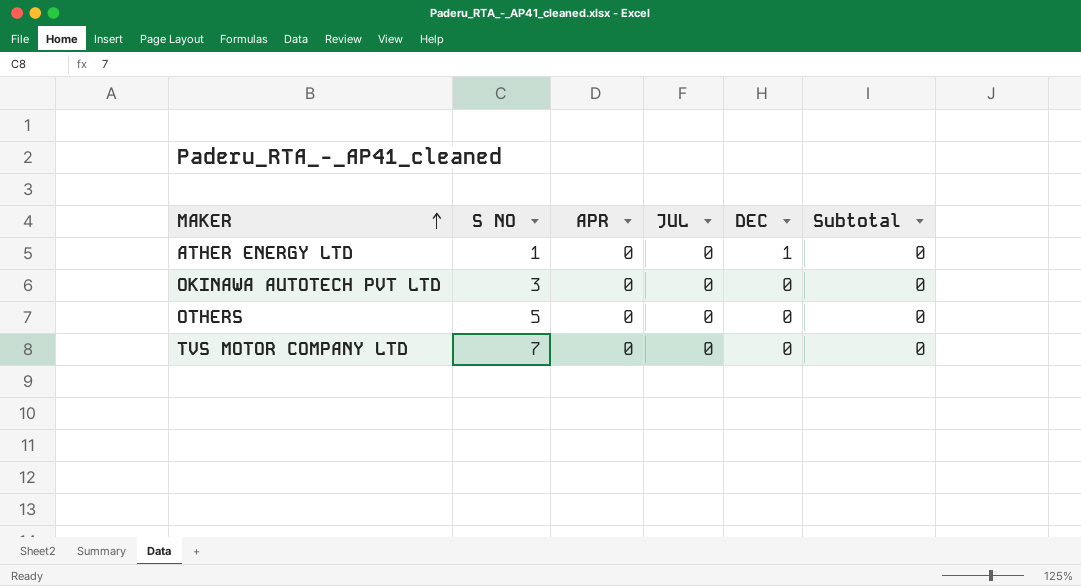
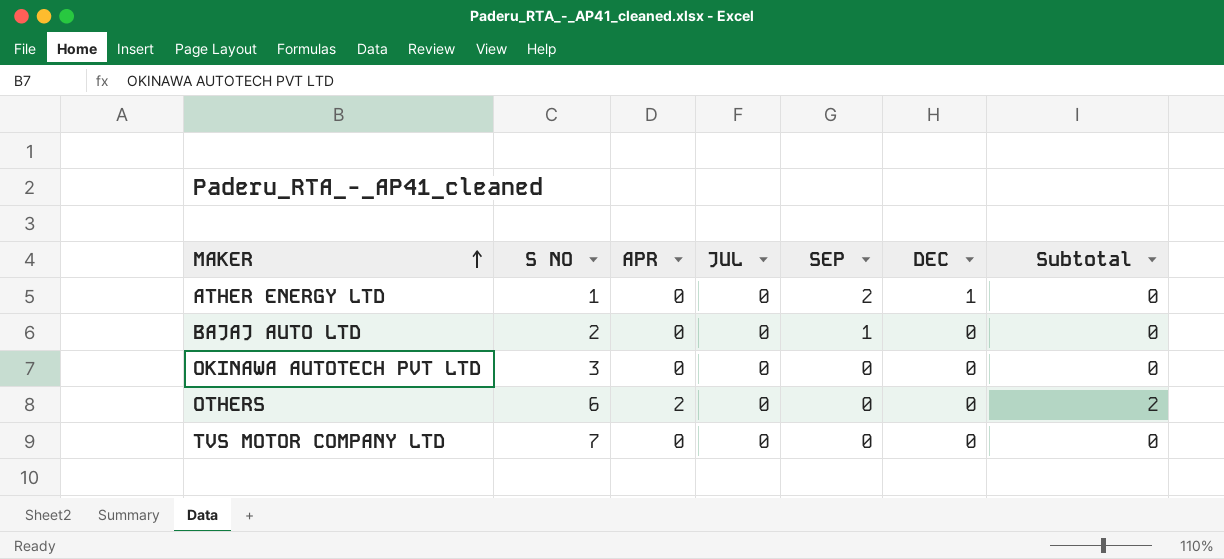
column SEP | position: none -> 5
row BAJAJ AUTO LTD: none -> 2 | 0 | 0 | 1 | 0 | 0
OTHERS | S NO: 5 -> 6
OTHERS | APR: 0 -> 2
OTHERS | Subtotal: 0 -> 2

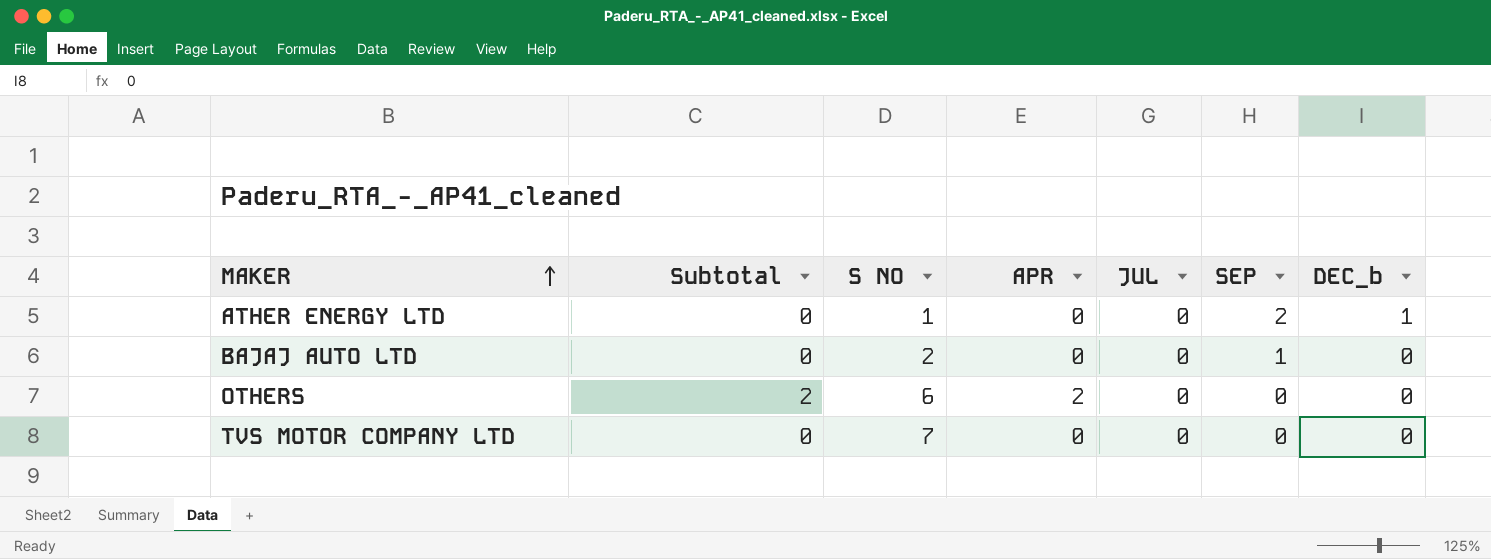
column Subtotal | position: 7 -> 2
column name: DEC -> DEC_b
row OKINAWA AUTOTECH PVT LTD: 3 | 0 | 0 | 0 | 0 | 0 -> none

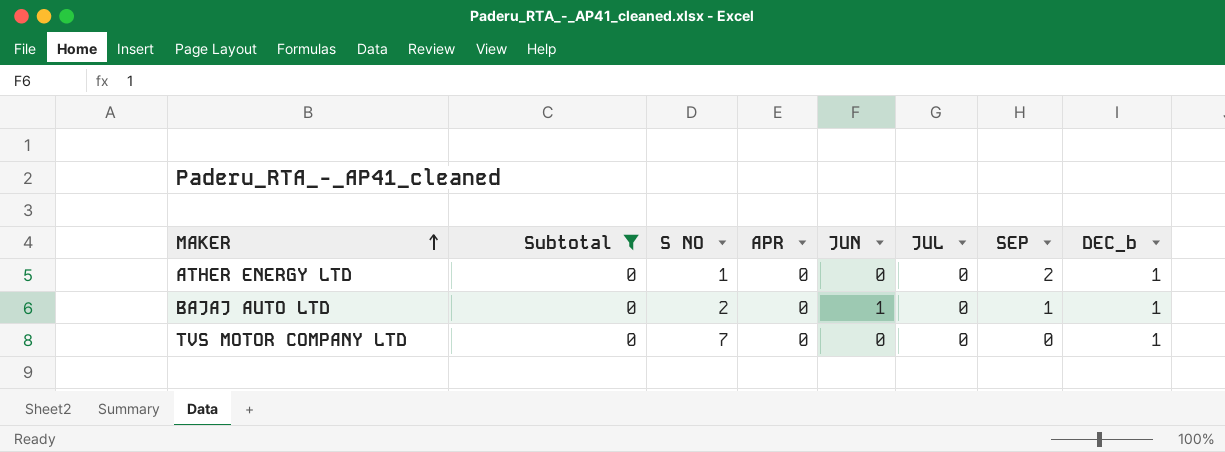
filter: none -> Subtotal = 0
column JUN | position: none -> 5
BAJAJ AUTO LTD | DEC_b: 0 -> 1
TVS MOTOR COMPANY LTD | DEC_b: 0 -> 1

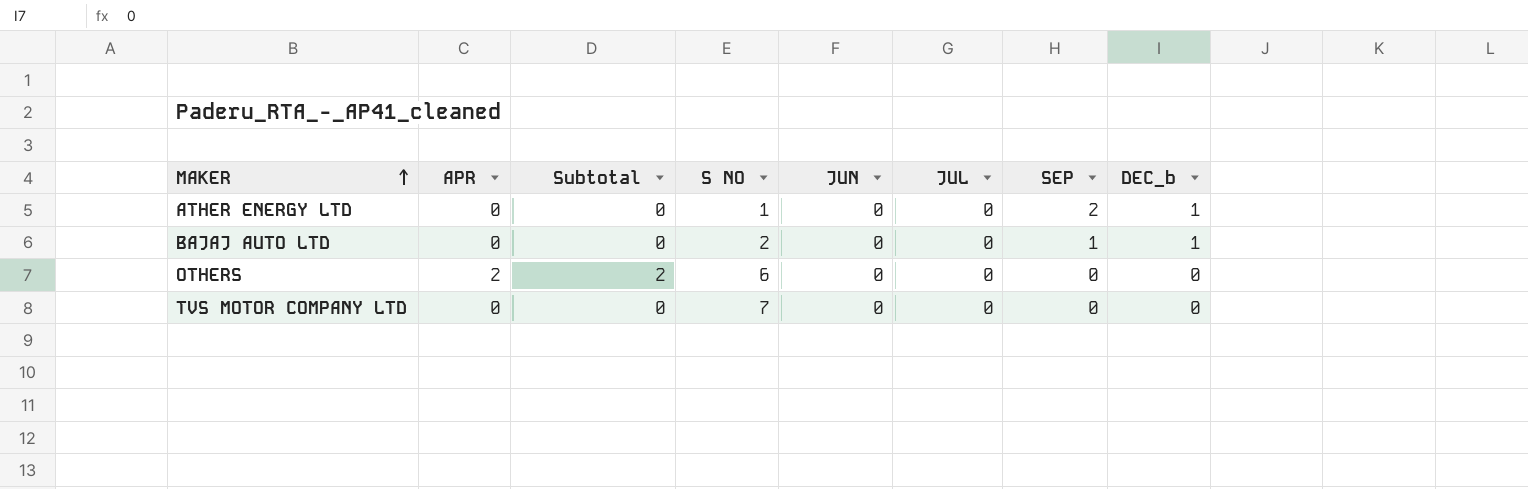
filter: Subtotal = 0 -> none
column APR | position: 4 -> 2
BAJAJ AUTO LTD | JUN: 1 -> 0
TVS MOTOR COMPANY LTD | DEC_b: 1 -> 0

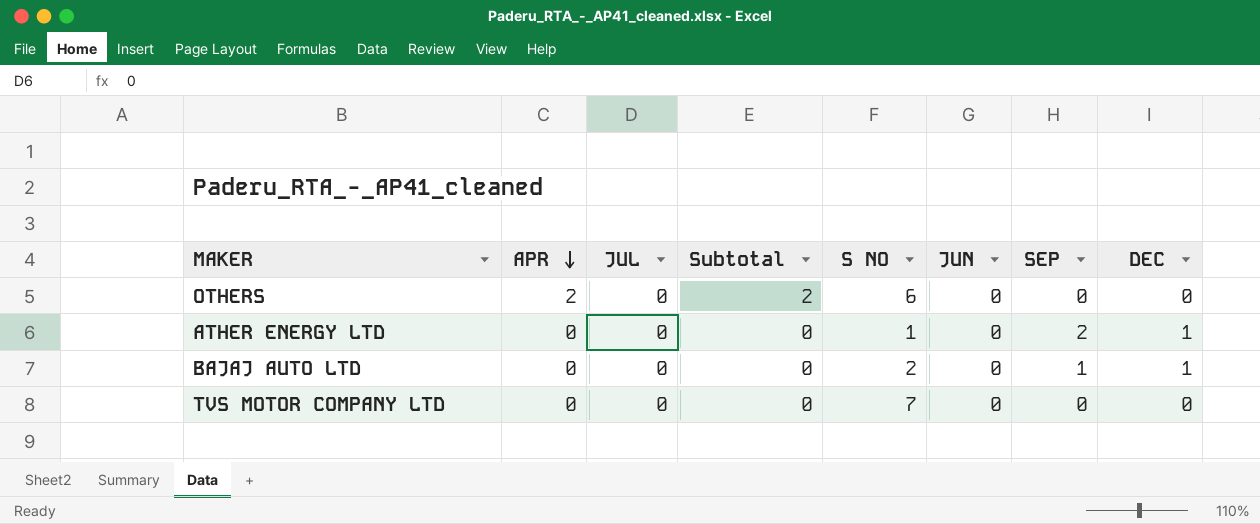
row order: MAKER ascending -> APR descending
column JUL | position: 6 -> 3
column name: DEC_b -> DEC

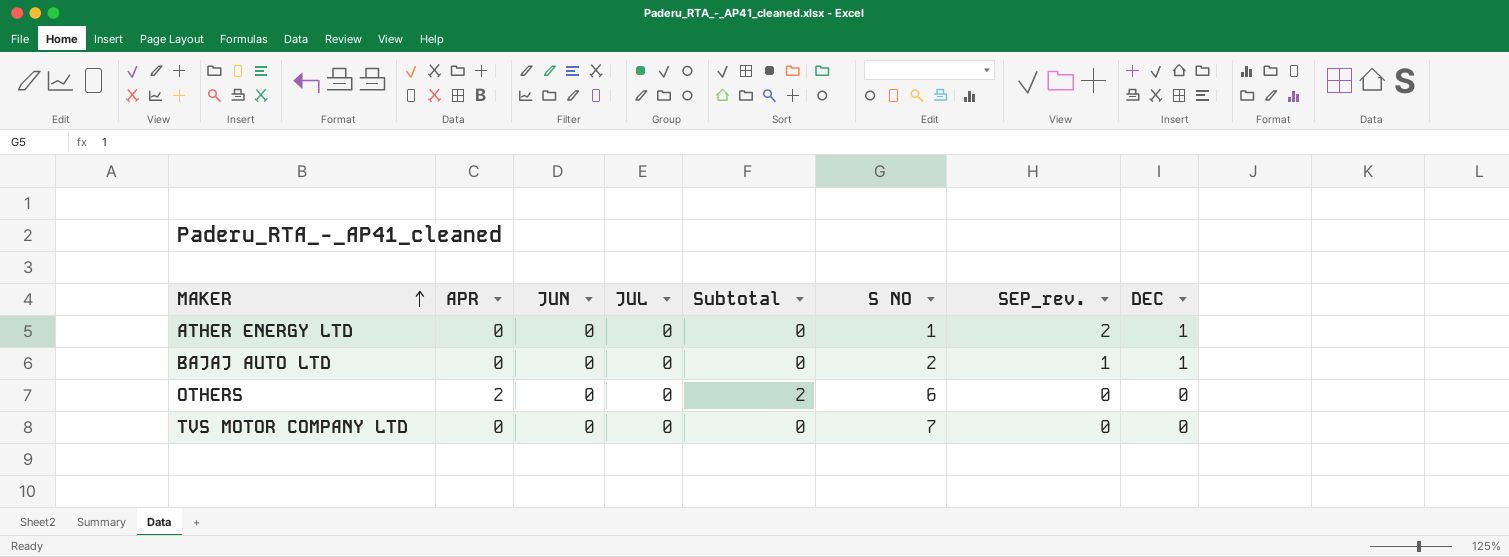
row order: APR descending -> MAKER ascending
column JUN | position: 6 -> 3
column name: SEP -> SEP_rev.

